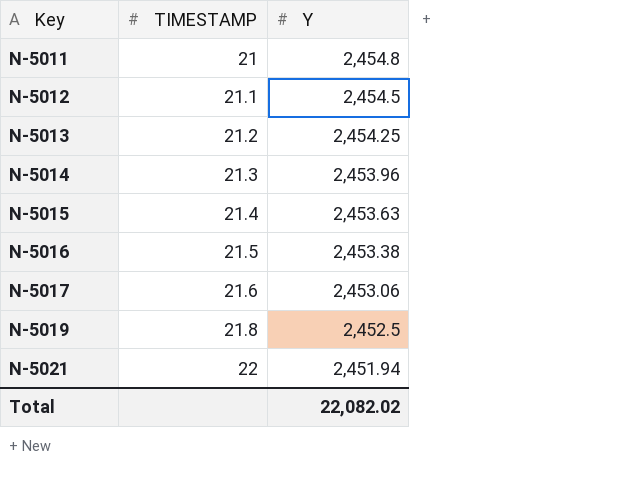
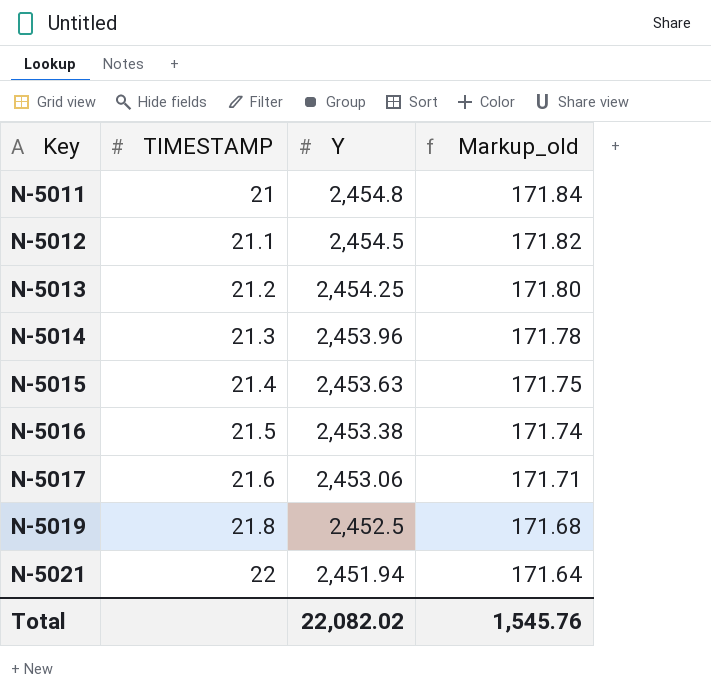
column Markup_old | formula: none -> [Y] * 0.07

